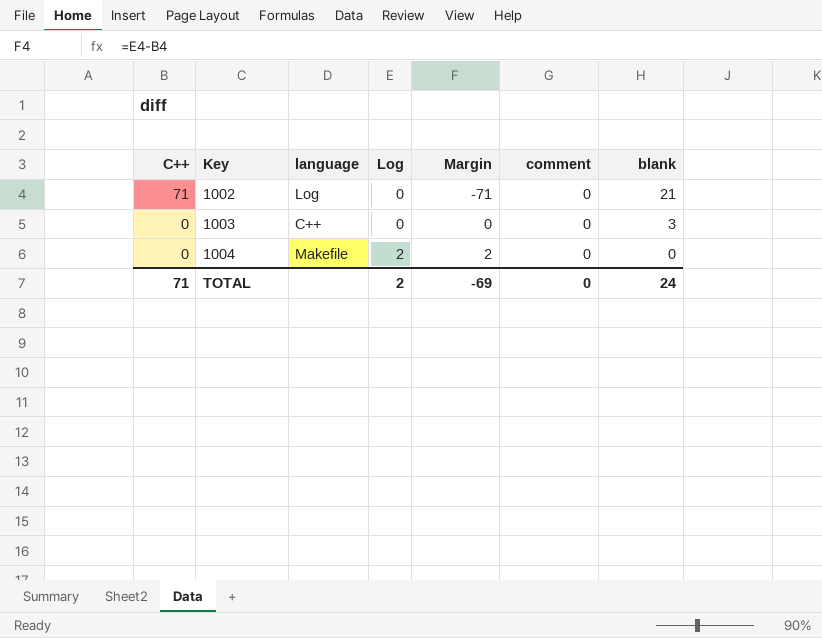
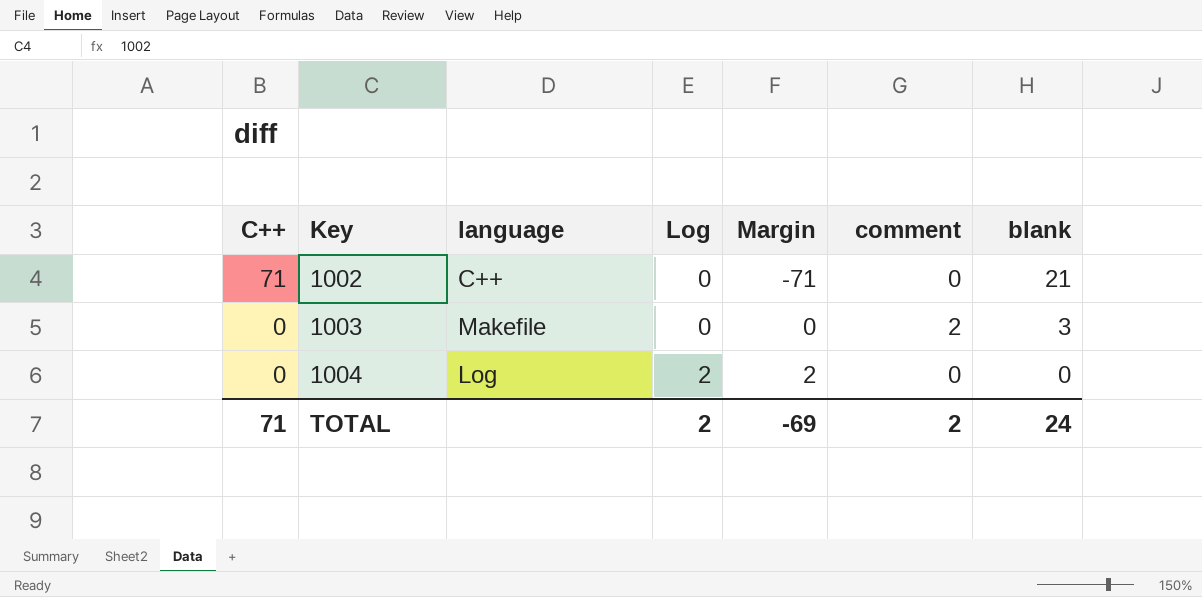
1002 | language: Log -> C++
1003 | language: C++ -> Makefile
1003 | comment: 0 -> 2
1004 | language: Makefile -> Log
TOTAL | comment: 0 -> 2

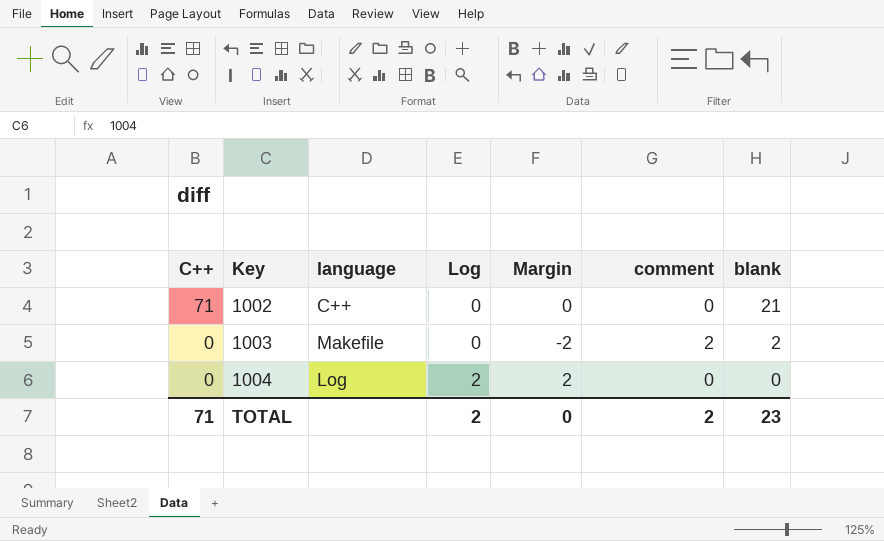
column Margin | formula: [Log] - [C++] -> [Log] - [comment]
1003 | blank: 3 -> 2
TOTAL | Margin: -69 -> 0
TOTAL | blank: 24 -> 23

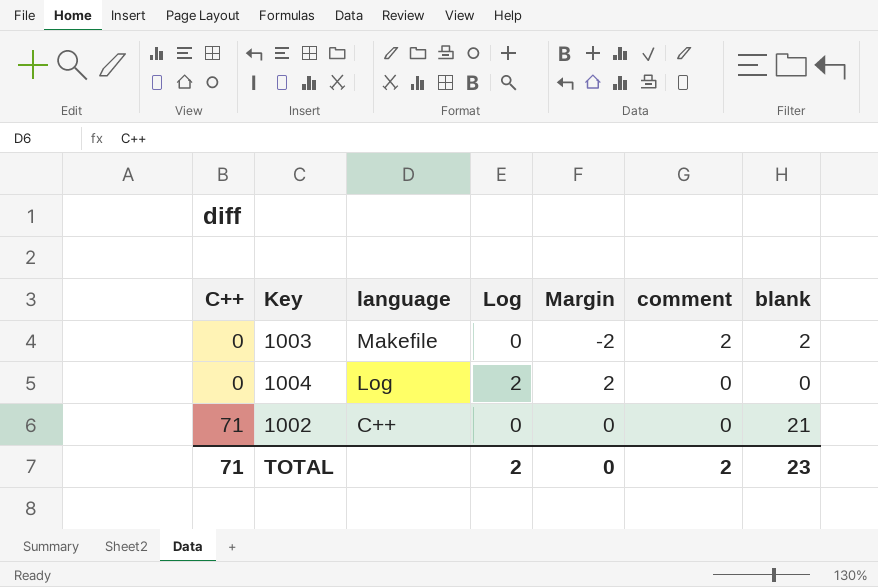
row order: C++ descending -> C++ ascending

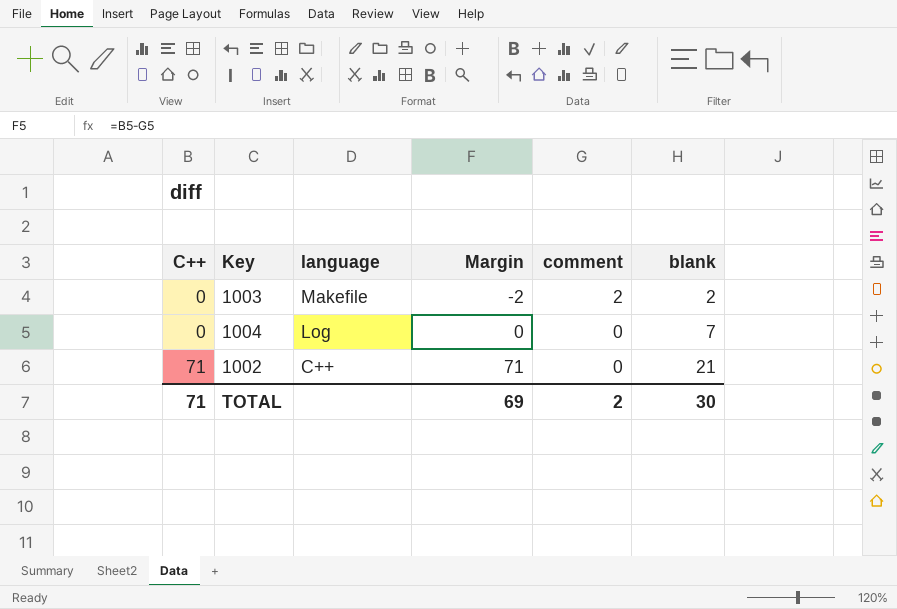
column Log | position: 4 -> none
column Margin | formula: [Log] - [comment] -> [C++] - [comment]
1004 | blank: 0 -> 7
TOTAL | Margin: 0 -> 69
TOTAL | blank: 23 -> 30

